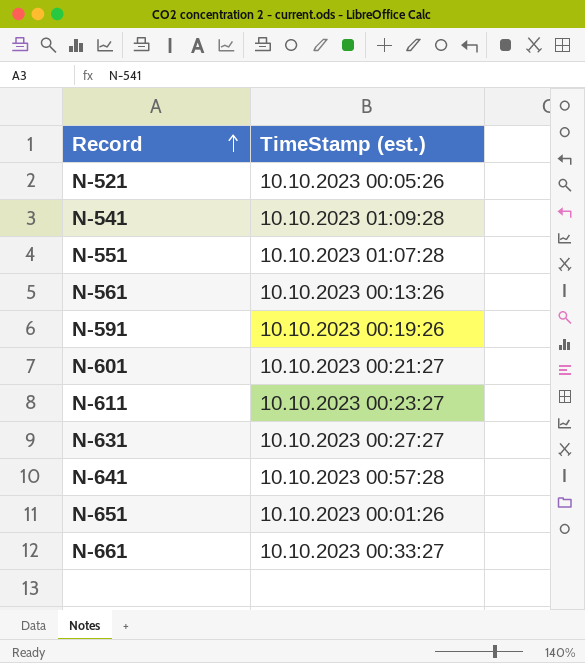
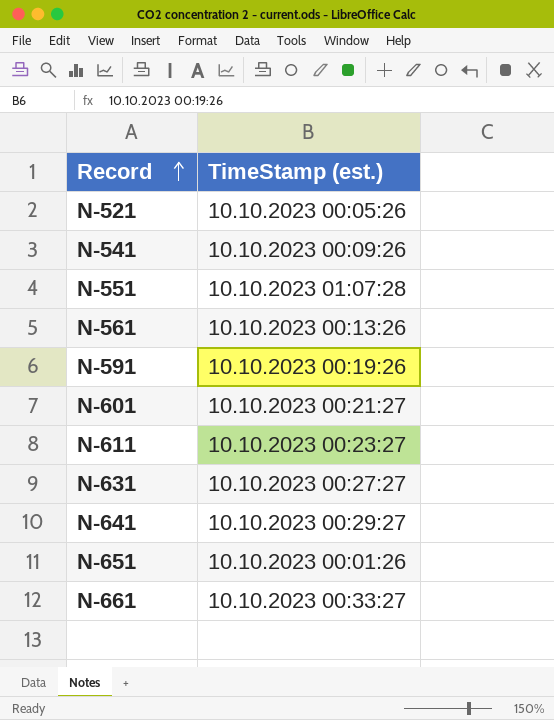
N-541 | TimeStamp (est.): 10.10.2023 01:09:28 -> 10.10.2023 00:09:26
N-641 | TimeStamp (est.): 10.10.2023 00:57:28 -> 10.10.2023 00:29:27

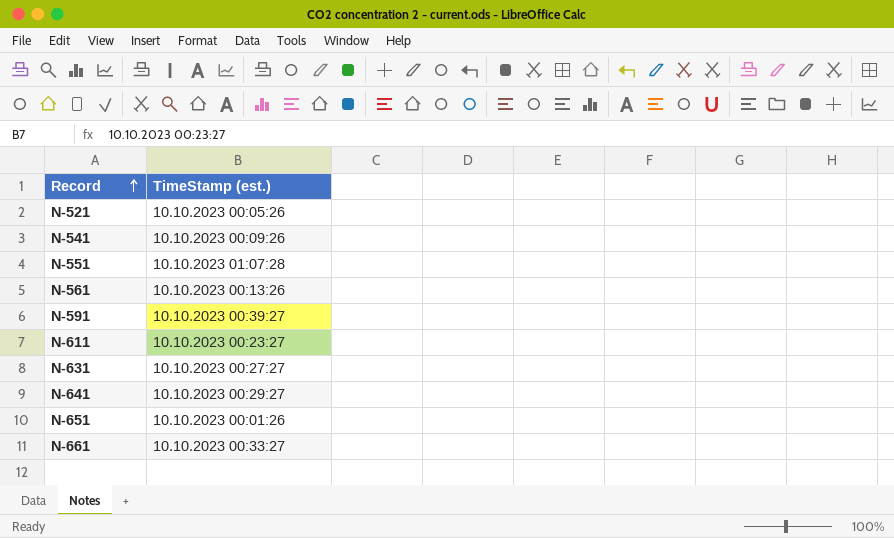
row N-601: 10.10.2023 00:21:27 -> none
N-591 | TimeStamp (est.): 10.10.2023 00:19:26 -> 10.10.2023 00:39:27

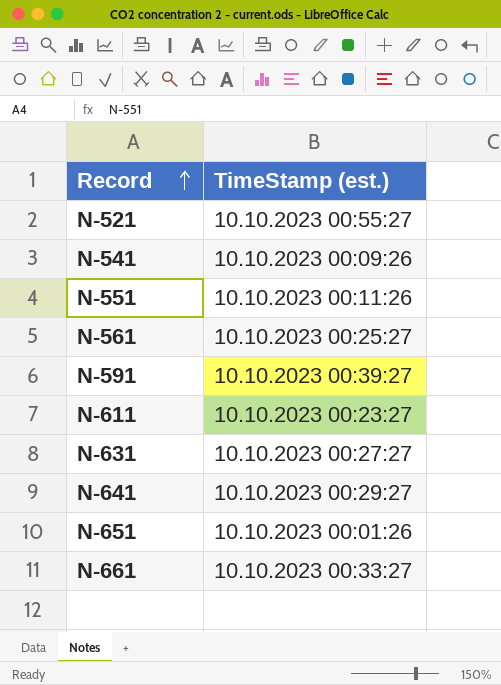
N-521 | TimeStamp (est.): 10.10.2023 00:05:26 -> 10.10.2023 00:55:27
N-551 | TimeStamp (est.): 10.10.2023 01:07:28 -> 10.10.2023 00:11:26
N-561 | TimeStamp (est.): 10.10.2023 00:13:26 -> 10.10.2023 00:25:27

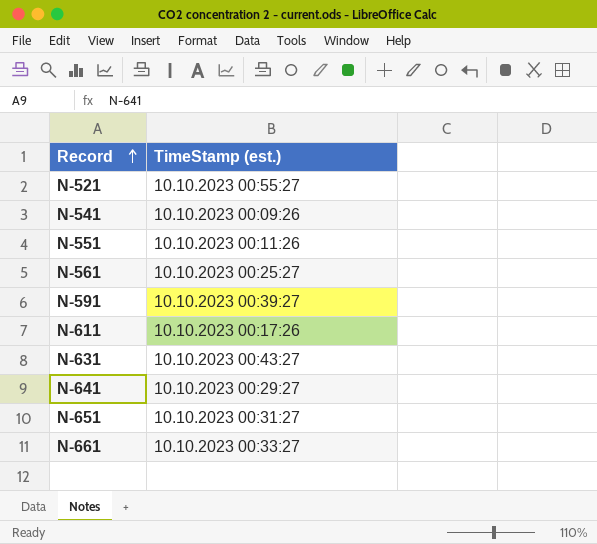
N-611 | TimeStamp (est.): 10.10.2023 00:23:27 -> 10.10.2023 00:17:26
N-631 | TimeStamp (est.): 10.10.2023 00:27:27 -> 10.10.2023 00:43:27
N-651 | TimeStamp (est.): 10.10.2023 00:01:26 -> 10.10.2023 00:31:27

